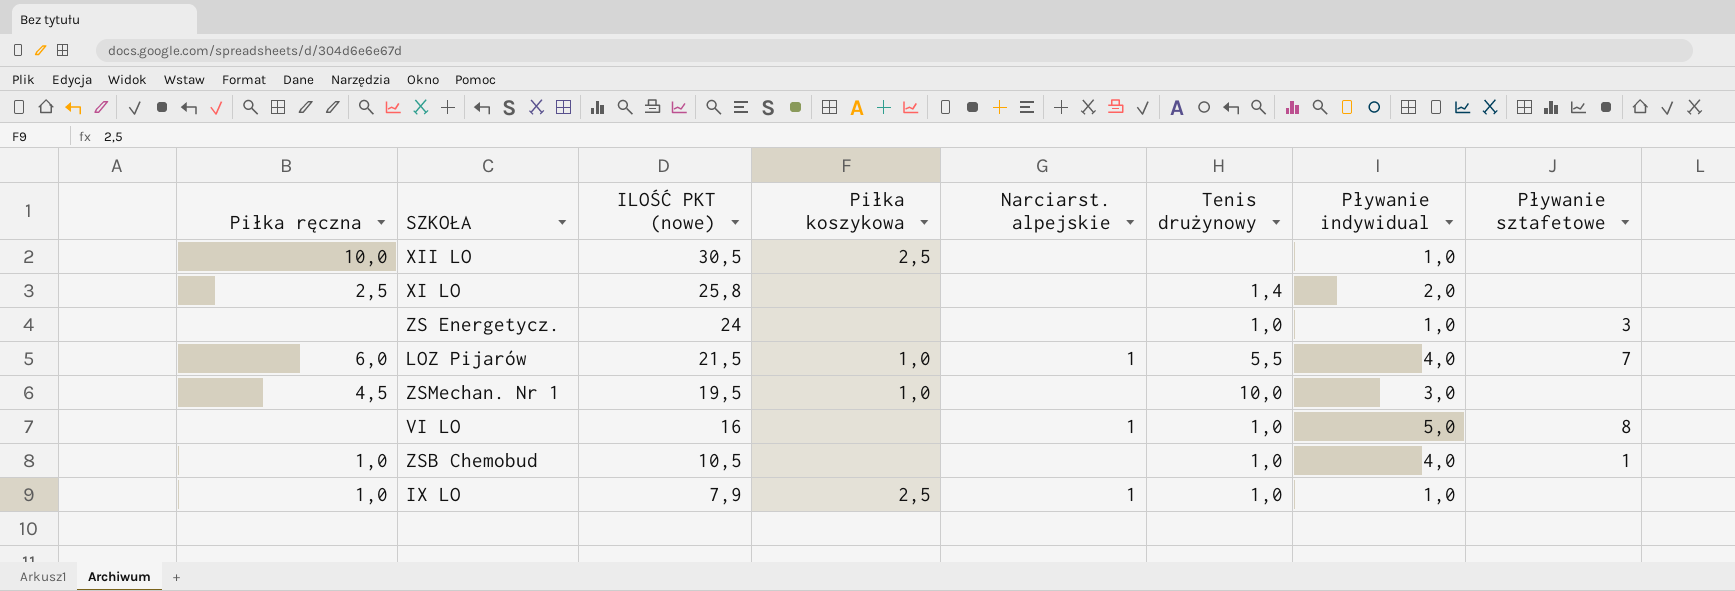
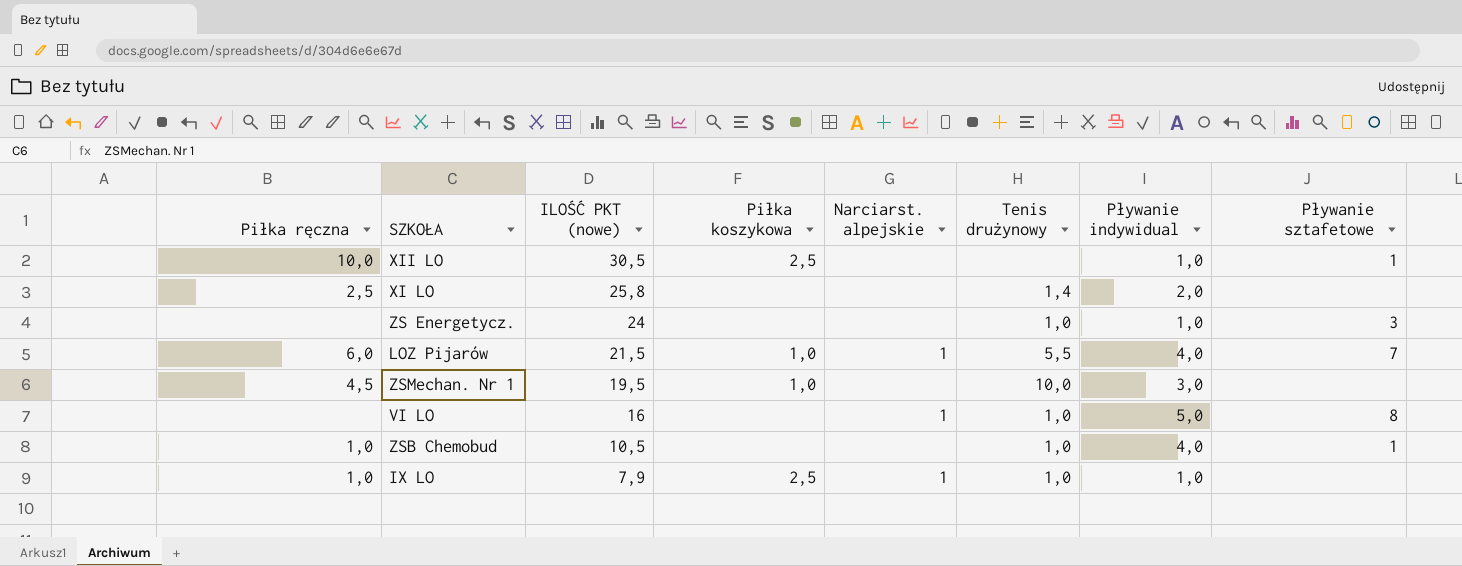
XII LO | Pływanie sztafetowe: none -> 1

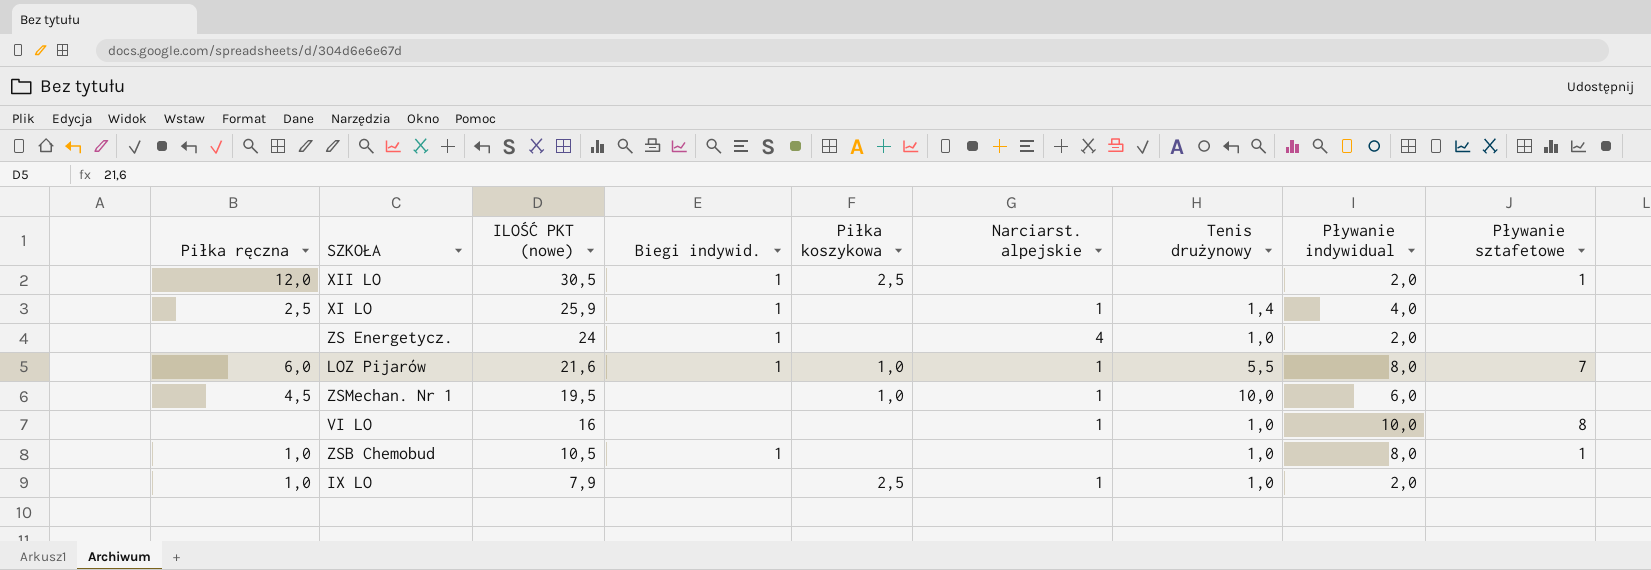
column Biegi indywid. | position: none -> 4
XII LO | Piłka ręczna: 10,0 -> 12,0
XII LO | Pływanie indywidual: 1,0 -> 2,0
XI LO | ILOŚĆ PKT (nowe): 25,8 -> 25,9
XI LO | Narciarst. alpejskie: none -> 1
XI LO | Pływanie indywidual: 2,0 -> 4,0
ZS Energetycz. | Narciarst. alpejskie: none -> 4
ZS Energetycz. | Pływanie indywidual: 1,0 -> 2,0
ZS Energetycz. | Pływanie sztafetowe: 3 -> none
LOZ Pijarów | ILOŚĆ PKT (nowe): 21,5 -> 21,6
LOZ Pijarów | Pływanie indywidual: 4,0 -> 8,0
ZSMechan. Nr 1 | Narciarst. alpejskie: none -> 1
ZSMechan. Nr 1 | Pływanie indywidual: 3,0 -> 6,0
VI LO | Pływanie indywidual: 5,0 -> 10,0
ZSB Chemobud | Pływanie indywidual: 4,0 -> 8,0
IX LO | Pływanie indywidual: 1,0 -> 2,0

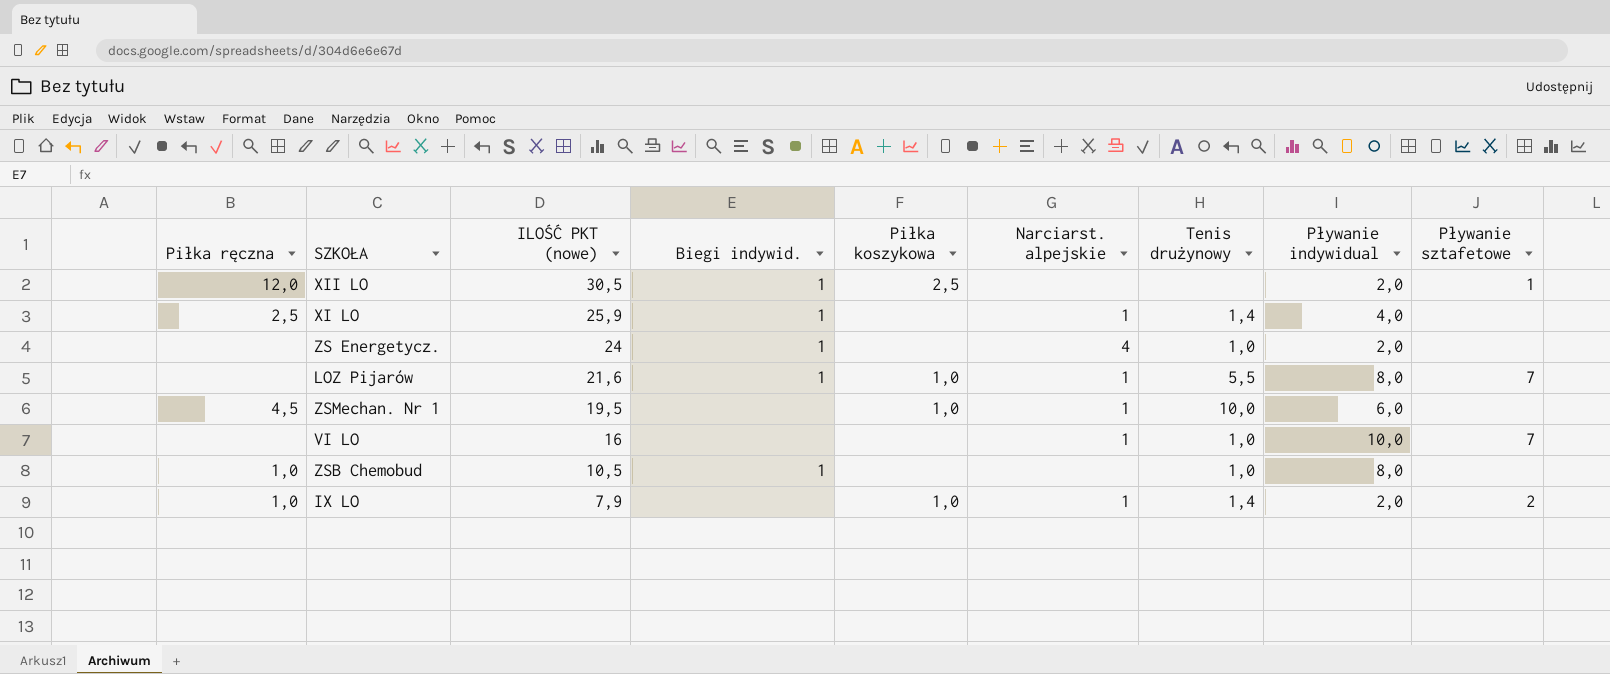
LOZ Pijarów | Piłka ręczna: 6,0 -> none
VI LO | Pływanie sztafetowe: 8 -> 7
ZSB Chemobud | Pływanie sztafetowe: 1 -> none
IX LO | Piłka koszykowa: 2,5 -> 1,0
IX LO | Tenis drużynowy: 1,0 -> 1,4
IX LO | Pływanie sztafetowe: none -> 2

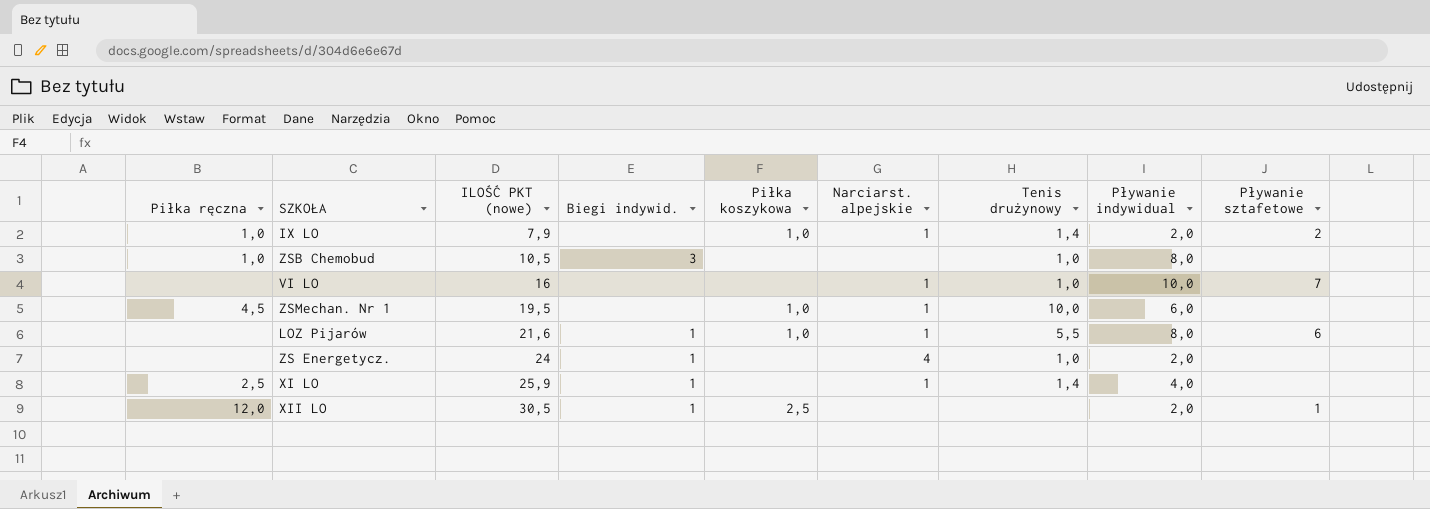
row order: ILOŚĆ PKT (nowe) descending -> ILOŚĆ PKT (nowe) ascending
ZSB Chemobud | Biegi indywid.: 1 -> 3
LOZ Pijarów | Pływanie sztafetowe: 7 -> 6

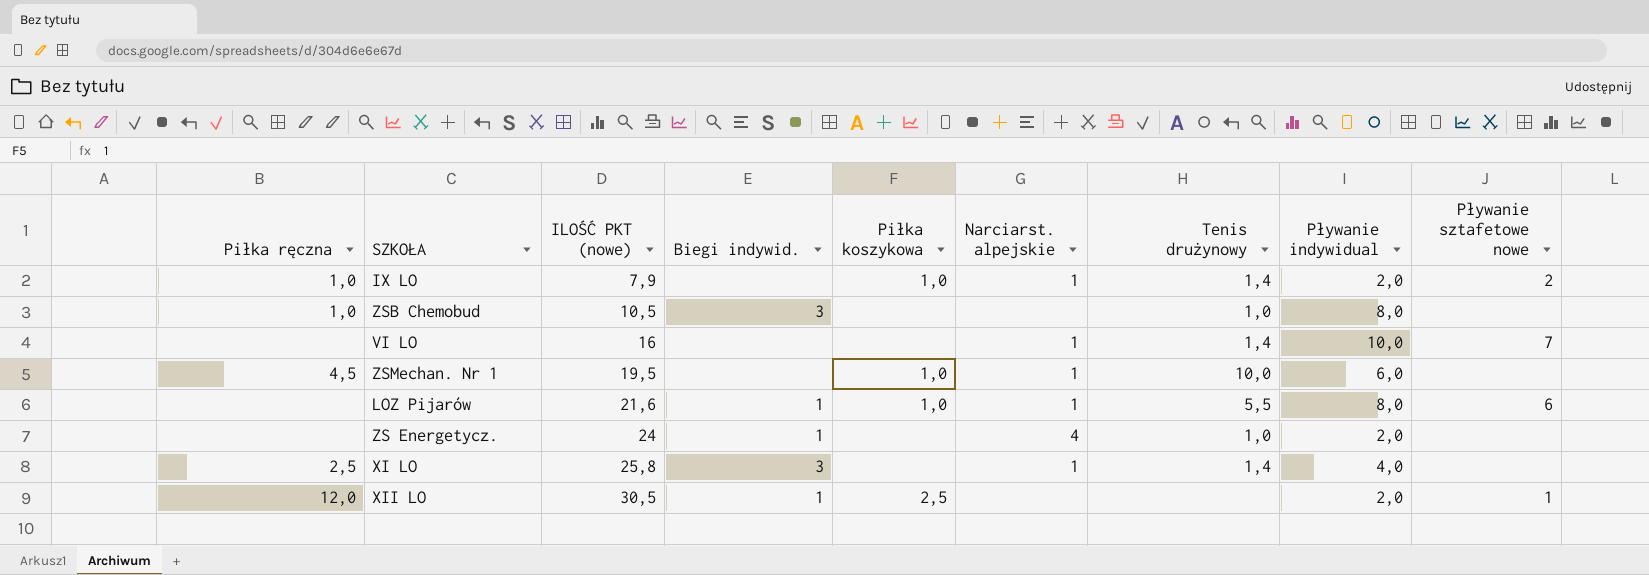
column name: Pływanie sztafetowe -> Pływanie sztafetowe nowe
VI LO | Tenis drużynowy: 1,0 -> 1,4
XI LO | ILOŚĆ PKT (nowe): 25,9 -> 25,8
XI LO | Biegi indywid.: 1 -> 3

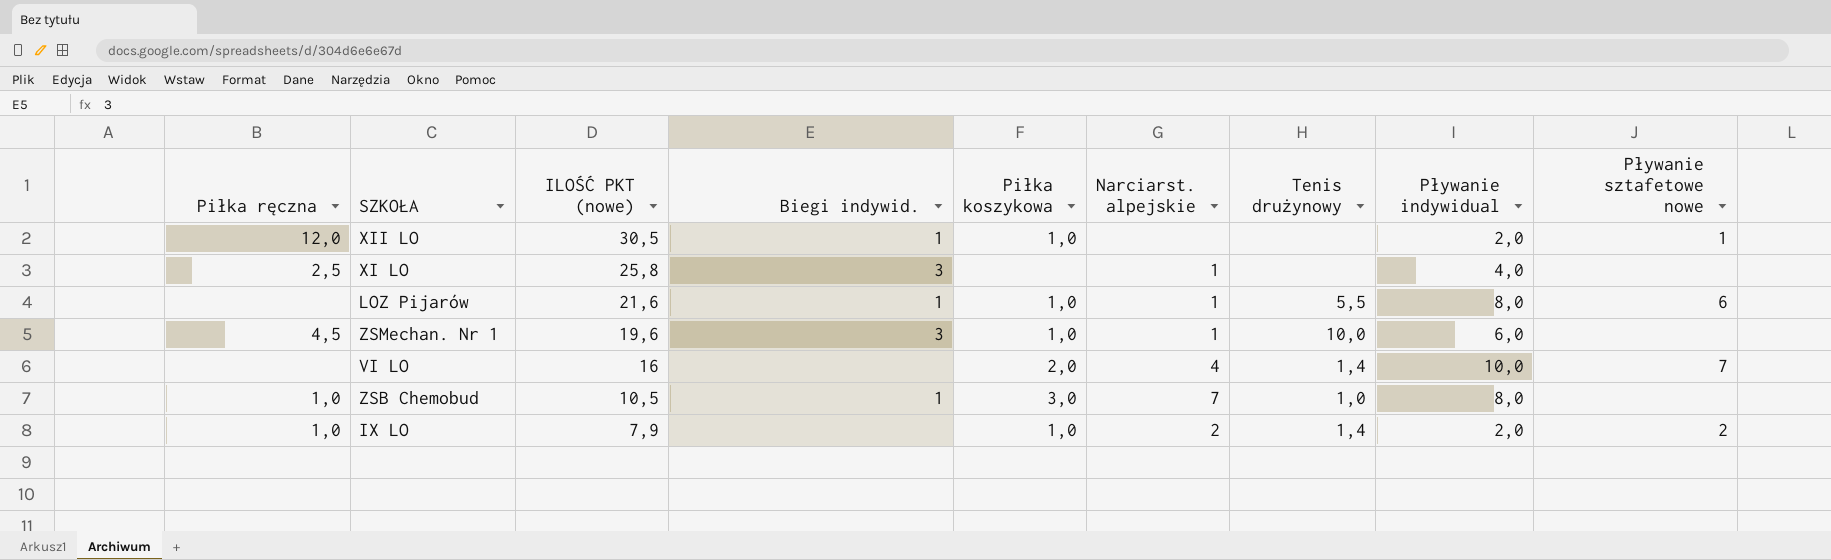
row order: ILOŚĆ PKT (nowe) ascending -> ILOŚĆ PKT (nowe) descending
row ZS Energetycz.: none | 24 | 1 | none | 4 | 1,0 | 2,0 | none -> none
XII LO | Piłka koszykowa: 2,5 -> 1,0
XI LO | Tenis drużynowy: 1,4 -> none
ZSMechan. Nr 1 | ILOŚĆ PKT (nowe): 19,5 -> 19,6
ZSMechan. Nr 1 | Biegi indywid.: none -> 3
VI LO | Piłka koszykowa: none -> 2,0
VI LO | Narciarst. alpejskie: 1 -> 4
ZSB Chemobud | Biegi indywid.: 3 -> 1
ZSB Chemobud | Piłka koszykowa: none -> 3,0
ZSB Chemobud | Narciarst. alpejskie: none -> 7
IX LO | Narciarst. alpejskie: 1 -> 2

